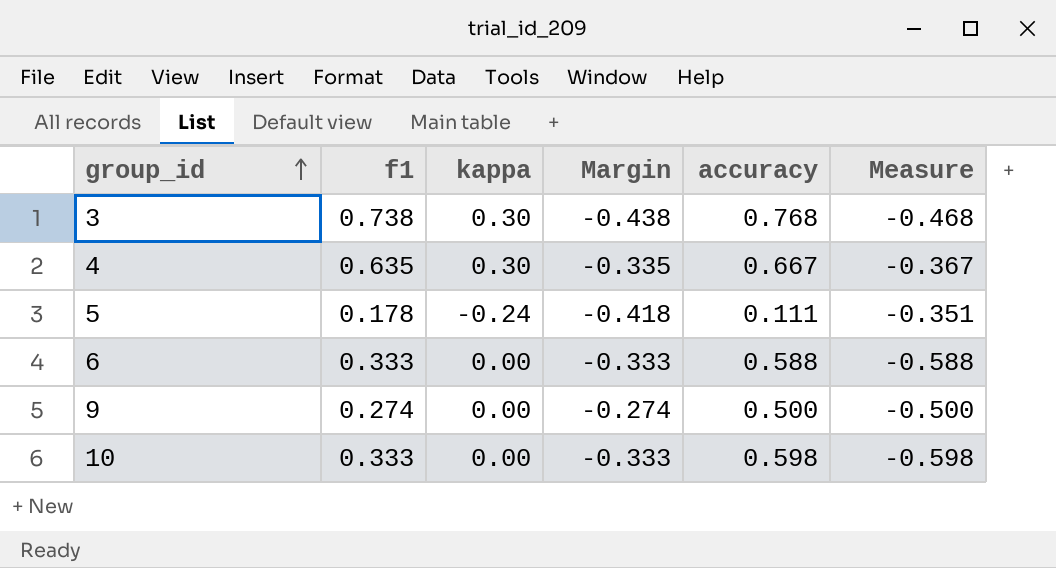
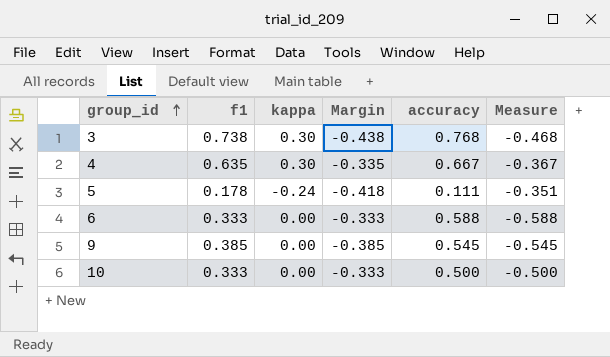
9 | f1: 0.274 -> 0.385
9 | Margin: -0.274 -> -0.385
9 | accuracy: 0.500 -> 0.545
9 | Measure: -0.500 -> -0.545
10 | accuracy: 0.598 -> 0.500
10 | Measure: -0.598 -> -0.500

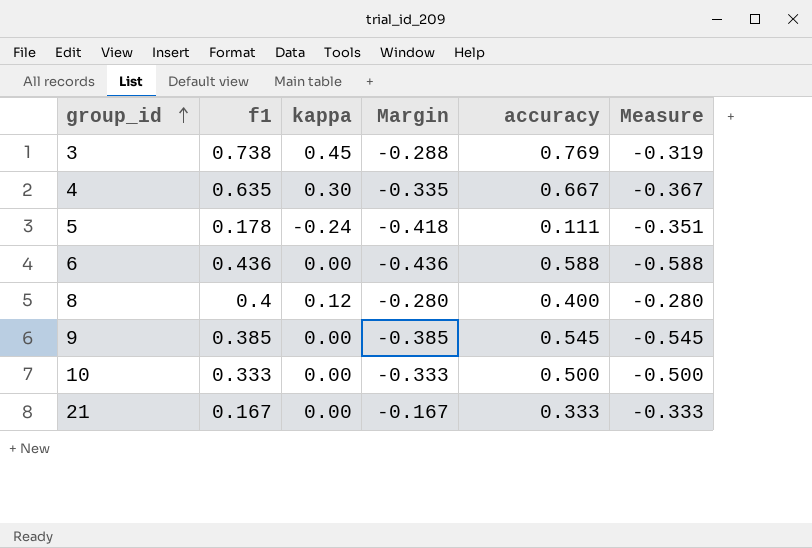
3 | kappa: 0.30 -> 0.45
3 | Margin: -0.438 -> -0.288
3 | accuracy: 0.768 -> 0.769
3 | Measure: -0.468 -> -0.319
6 | f1: 0.333 -> 0.436
6 | Margin: -0.333 -> -0.436
row 8: none -> 0.4 | 0.12 | -0.280 | 0.400 | -0.280
row 21: none -> 0.167 | 0.00 | -0.167 | 0.333 | -0.333

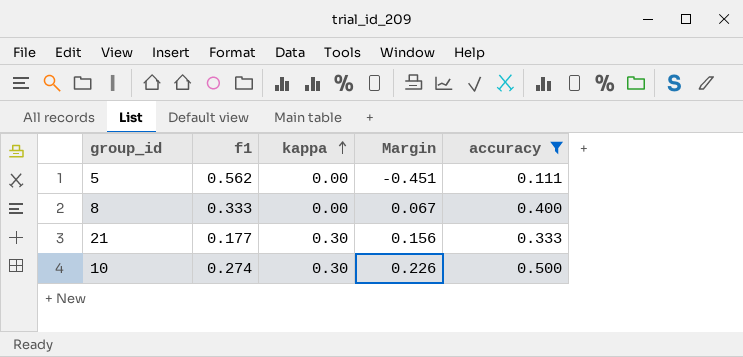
filter: none -> accuracy <= 0.500
row order: group_id ascending -> kappa ascending
column Measure | formula: [kappa] - [accuracy] -> none
column Margin | formula: [kappa] - [f1] -> [accuracy] - [f1]
5 | f1: 0.178 -> 0.562
5 | kappa: -0.24 -> 0.00
8 | f1: 0.4 -> 0.333
8 | kappa: 0.12 -> 0.00
21 | f1: 0.167 -> 0.177
21 | kappa: 0.00 -> 0.30
10 | f1: 0.333 -> 0.274
10 | kappa: 0.00 -> 0.30

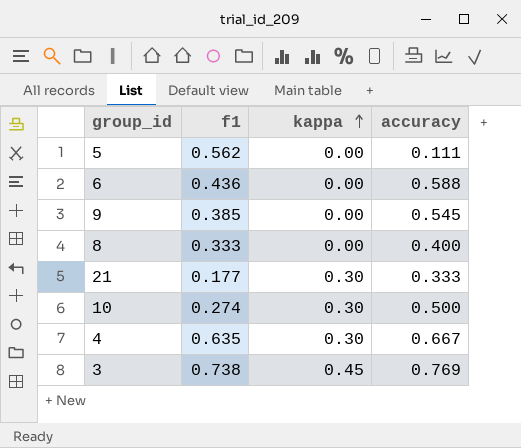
filter: accuracy <= 0.500 -> none
column Margin | formula: [accuracy] - [f1] -> none

